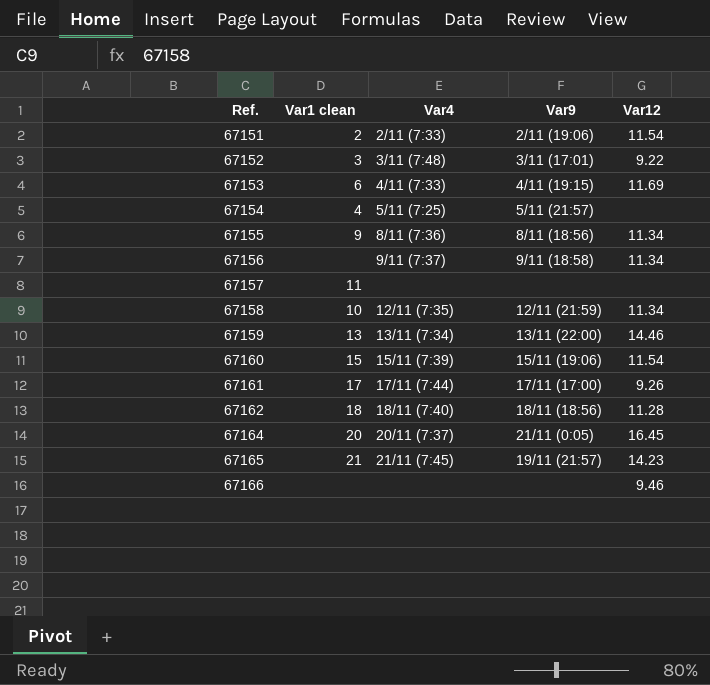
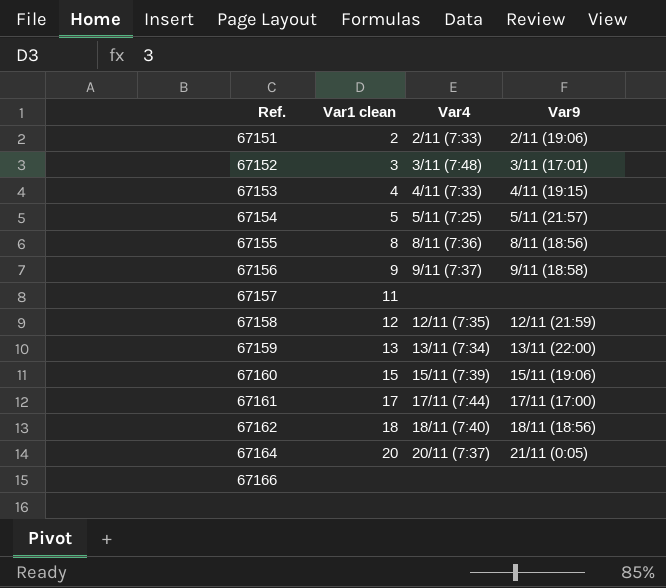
column Var12 | position: 5 -> none
row 67165: 21 | 21/11 (7:45) | 19/11 (21:57) | 14.23 -> none
67153 | Var1 clean: 6 -> 4
67154 | Var1 clean: 4 -> 5
67155 | Var1 clean: 9 -> 8
67156 | Var1 clean: none -> 9
67158 | Var1 clean: 10 -> 12

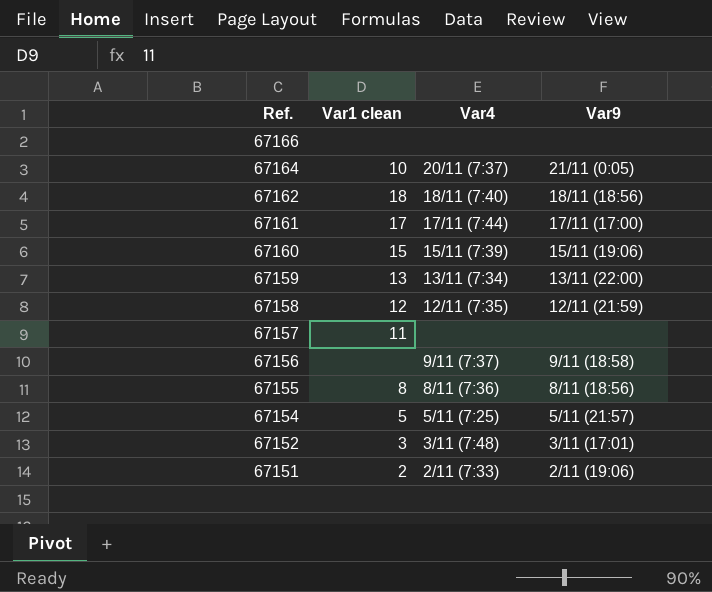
row order: Ref. ascending -> Ref. descending
row 67153: 4 | 4/11 (7:33) | 4/11 (19:15) -> none
67164 | Var1 clean: 20 -> 10
67156 | Var1 clean: 9 -> none

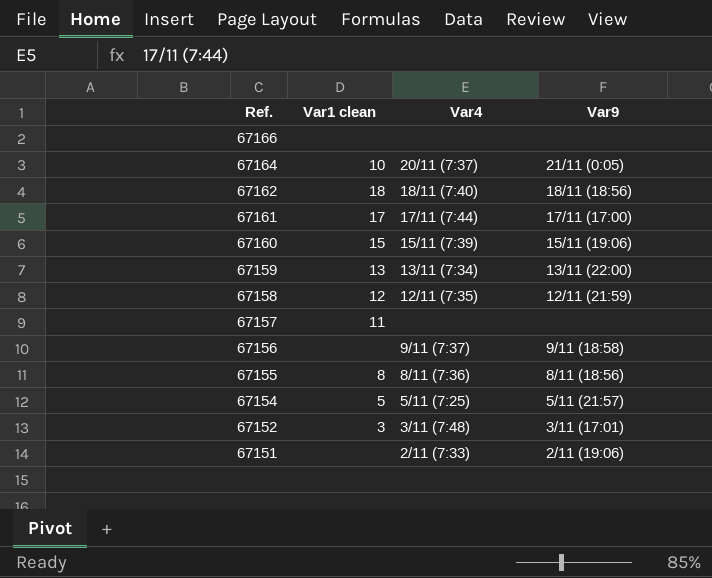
67151 | Var1 clean: 2 -> none

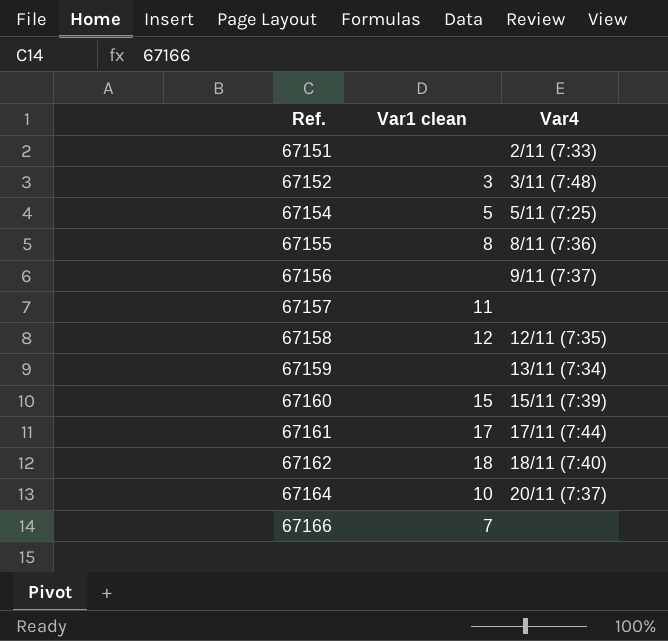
row order: Ref. descending -> Ref. ascending
column Var9 | position: 4 -> none
67159 | Var1 clean: 13 -> none
67166 | Var1 clean: none -> 7

